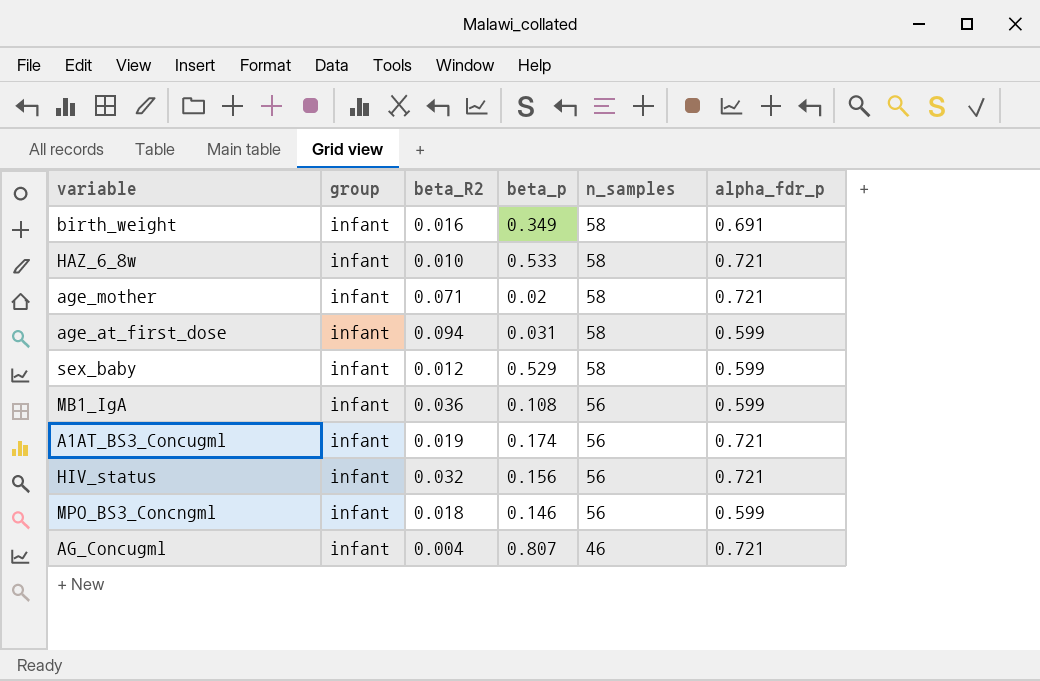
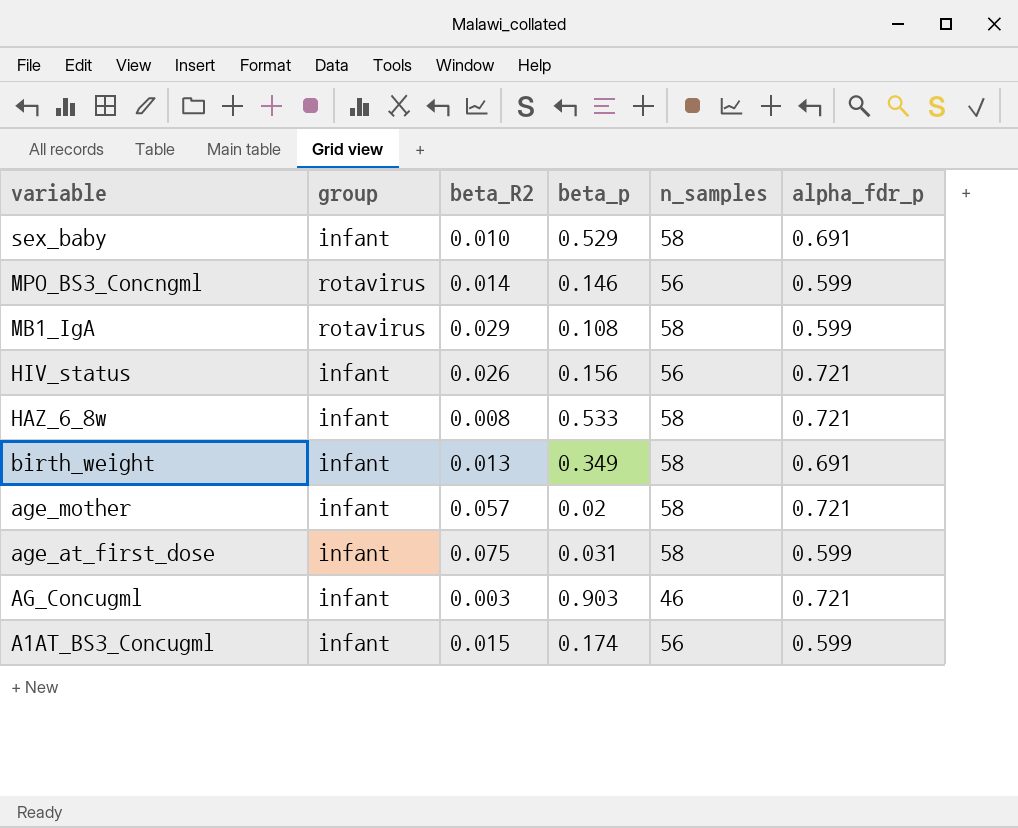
row order: n_samples descending -> variable descending
sex_baby | beta_R2: 0.012 -> 0.010
sex_baby | alpha_fdr_p: 0.599 -> 0.691
MPO_BS3_Concngml | group: infant -> rotavirus
MPO_BS3_Concngml | beta_R2: 0.018 -> 0.014
MB1_IgA | group: infant -> rotavirus
MB1_IgA | beta_R2: 0.036 -> 0.029
MB1_IgA | n_samples: 56 -> 58
HIV_status | beta_R2: 0.032 -> 0.026
HAZ_6_8w | beta_R2: 0.010 -> 0.008
birth_weight | beta_R2: 0.016 -> 0.013
age_mother | beta_R2: 0.071 -> 0.057
age_at_first_dose | beta_R2: 0.094 -> 0.075
AG_Concugml | beta_R2: 0.004 -> 0.003
AG_Concugml | beta_p: 0.807 -> 0.903
A1AT_BS3_Concugml | beta_R2: 0.019 -> 0.015
A1AT_BS3_Concugml | alpha_fdr_p: 0.721 -> 0.599

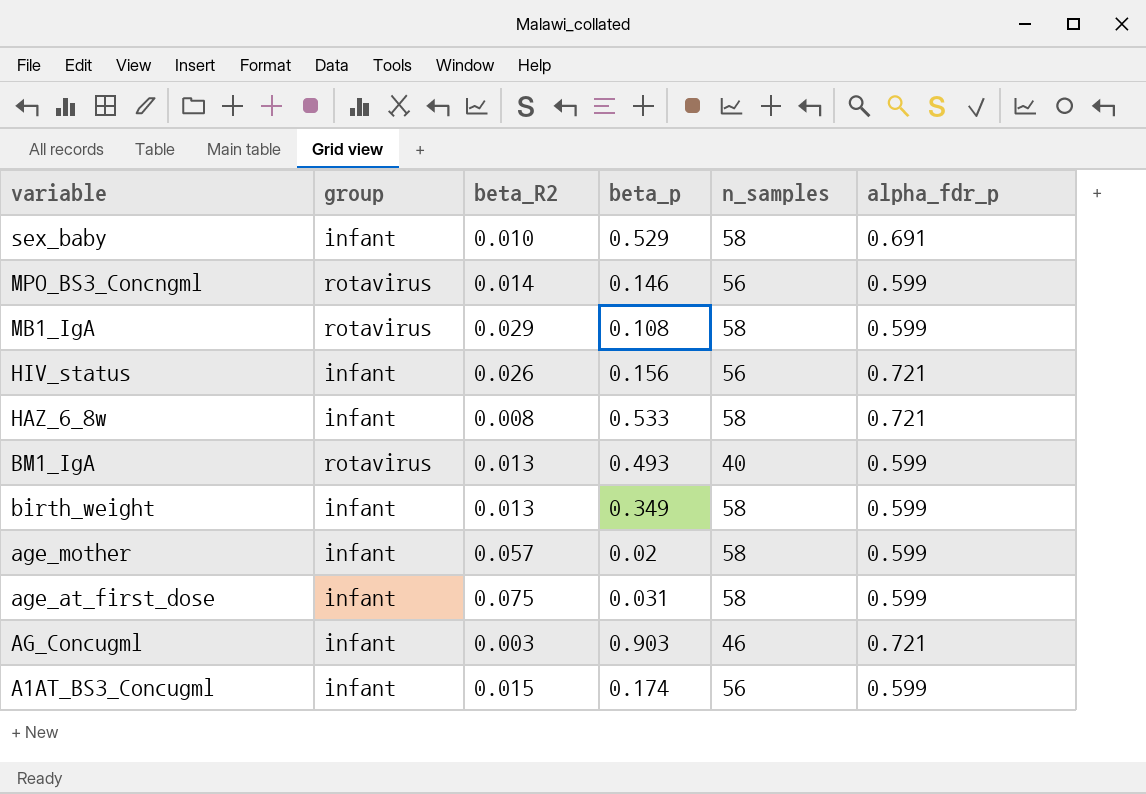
row BM1_IgA: none -> rotavirus | 0.013 | 0.493 | 40 | 0.599
birth_weight | alpha_fdr_p: 0.691 -> 0.599
age_mother | alpha_fdr_p: 0.721 -> 0.599

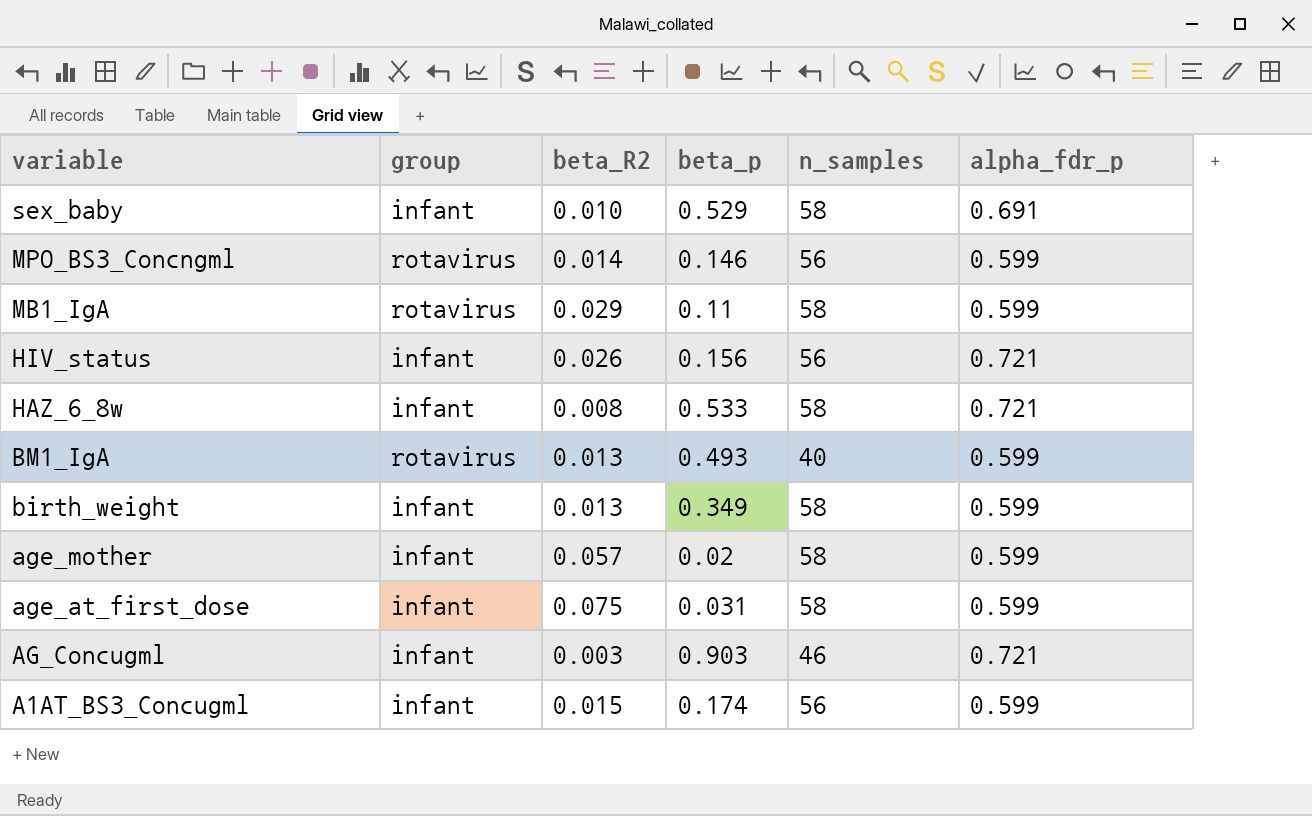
MB1_IgA | beta_p: 0.108 -> 0.11

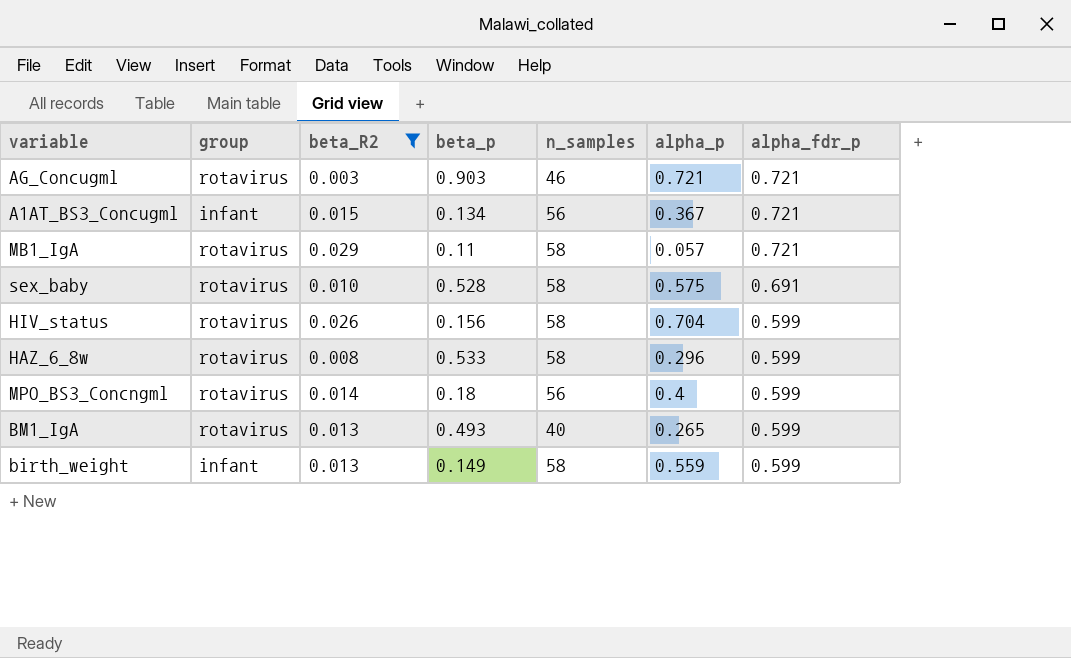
filter: none -> beta_R2 <= 0.029
row order: variable descending -> alpha_fdr_p descending
column alpha_p | position: none -> 6
AG_Concugml | group: infant -> rotavirus
A1AT_BS3_Concugml | beta_p: 0.174 -> 0.134
A1AT_BS3_Concugml | alpha_fdr_p: 0.599 -> 0.721
MB1_IgA | alpha_fdr_p: 0.599 -> 0.721
sex_baby | group: infant -> rotavirus
sex_baby | beta_p: 0.529 -> 0.528
HIV_status | group: infant -> rotavirus
HIV_status | n_samples: 56 -> 58
HIV_status | alpha_fdr_p: 0.721 -> 0.599
HAZ_6_8w | group: infant -> rotavirus
HAZ_6_8w | alpha_fdr_p: 0.721 -> 0.599
MPO_BS3_Concngml | beta_p: 0.146 -> 0.18
birth_weight | beta_p: 0.349 -> 0.149

